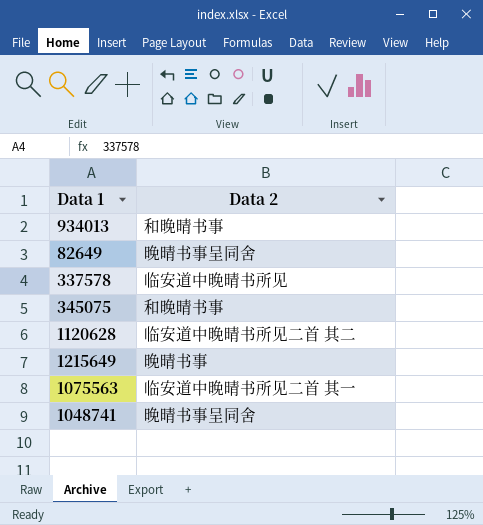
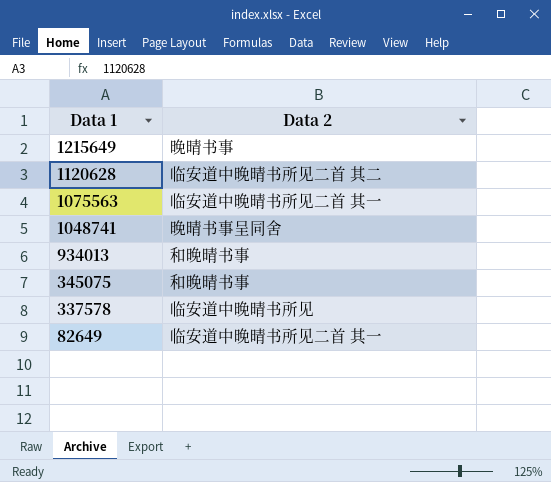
row order: none -> Data 1 descending
82649 | Data 2: 晚晴书事呈同舍 -> 临安道中晚晴书所见二首 其一

